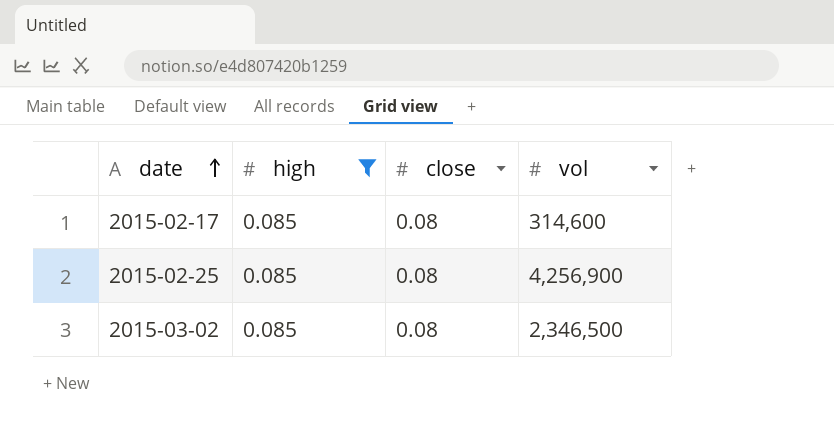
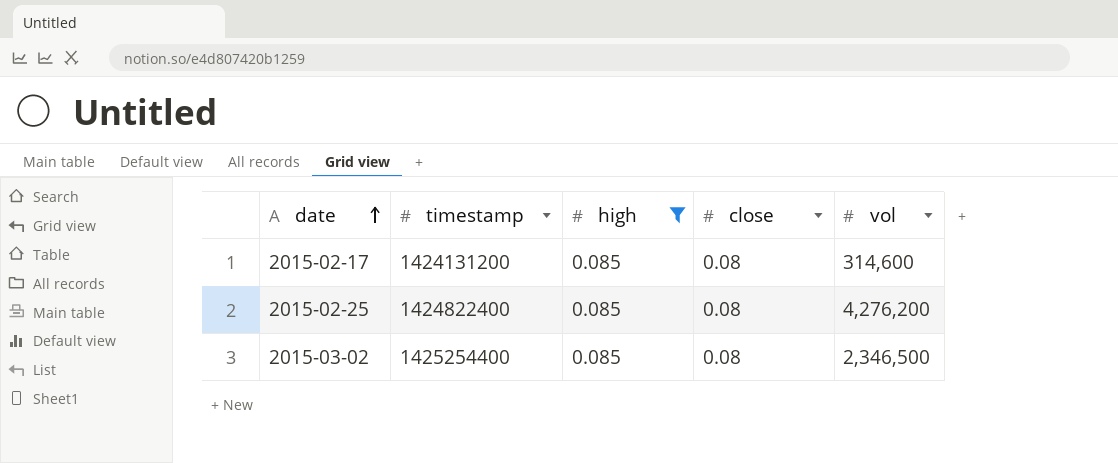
column timestamp | position: none -> 2
2015-02-25 | vol: 4,256,900 -> 4,276,200

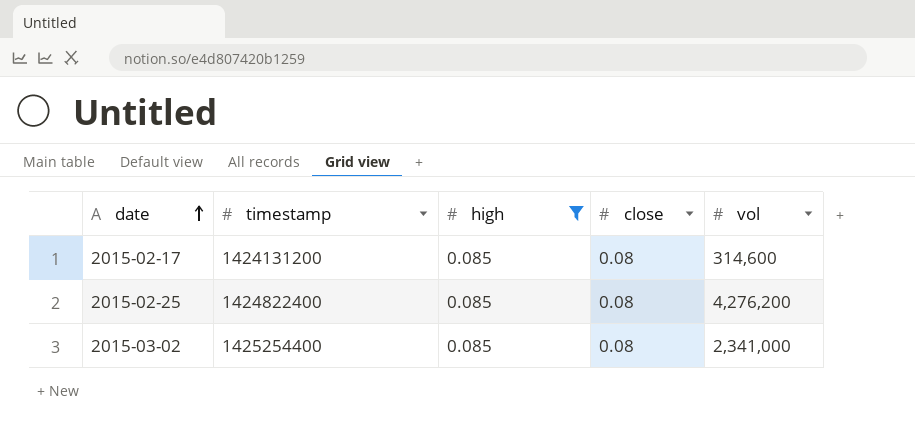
2015-03-02 | vol: 2,346,500 -> 2,341,000

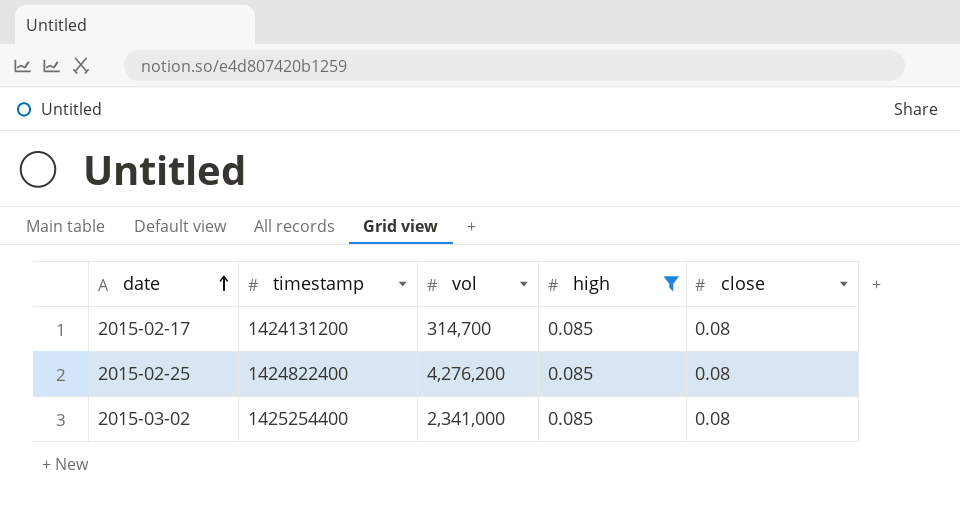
column vol | position: 5 -> 3
2015-02-17 | vol: 314,600 -> 314,700

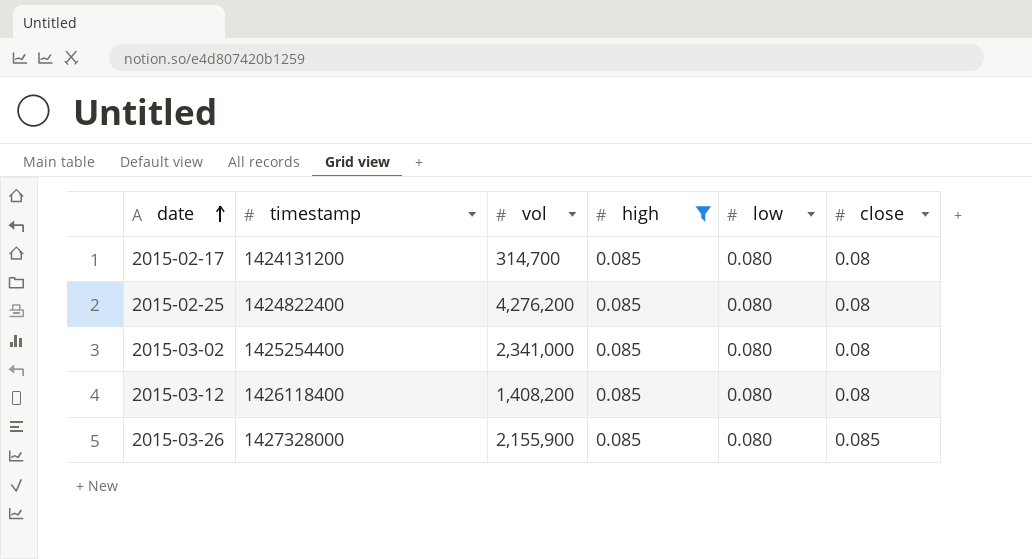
column low | position: none -> 5
row 2015-03-12: none -> 1426118400 | 1,408,200 | 0.085 | 0.080 | 0.08
row 2015-03-26: none -> 1427328000 | 2,155,900 | 0.085 | 0.080 | 0.085

